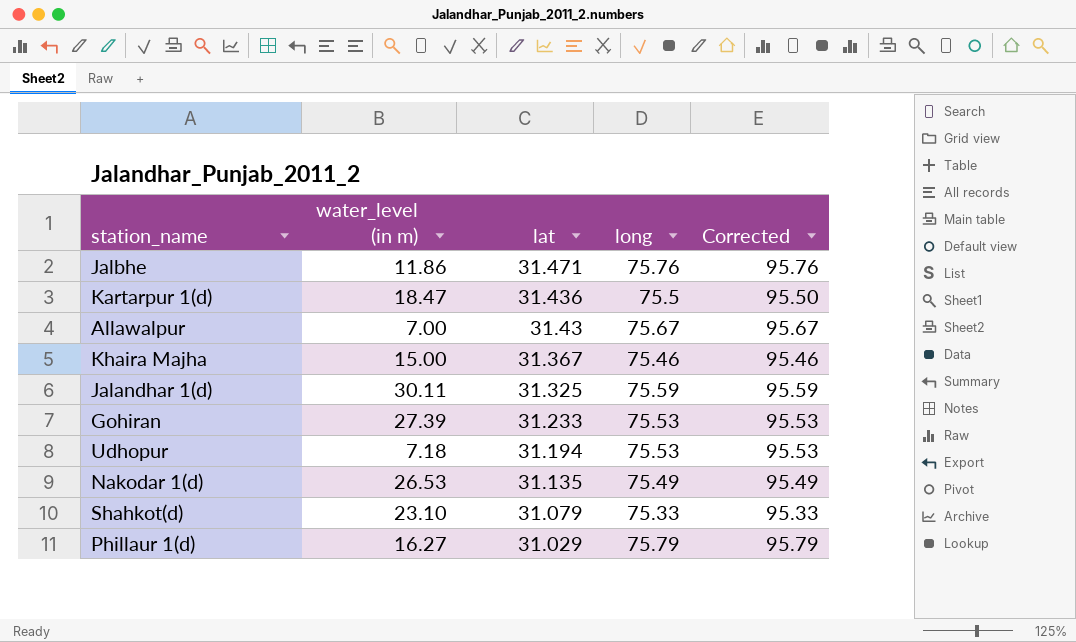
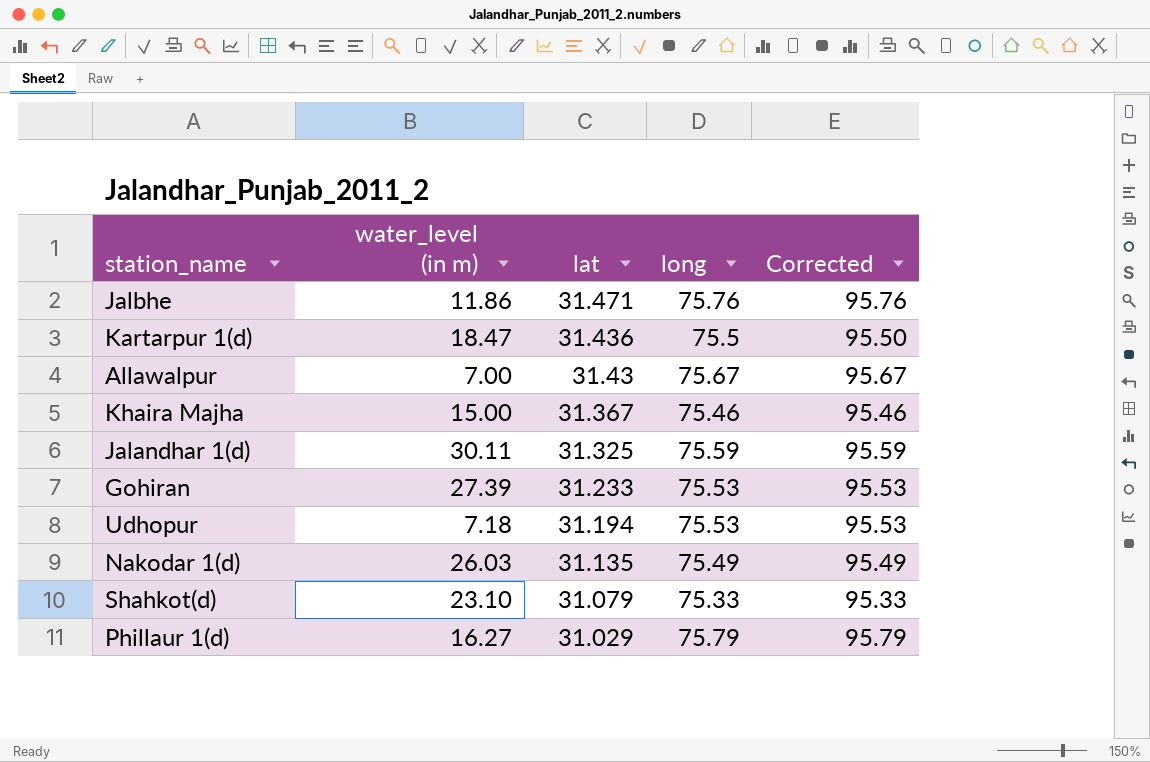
Nakodar 1(d) | water_level (in m): 26.53 -> 26.03

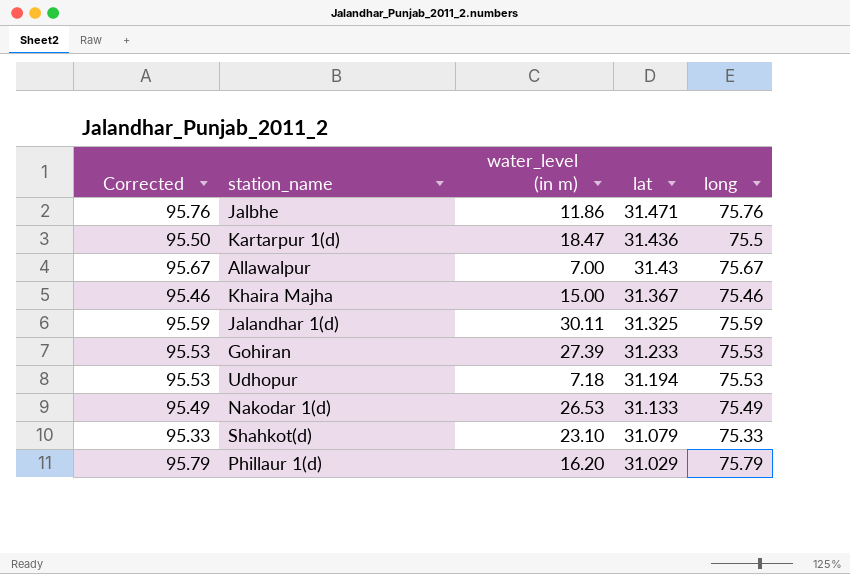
column Corrected | position: 5 -> 1
Nakodar 1(d) | water_level (in m): 26.03 -> 26.53
Nakodar 1(d) | lat: 31.135 -> 31.133
Phillaur 1(d) | water_level (in m): 16.27 -> 16.20

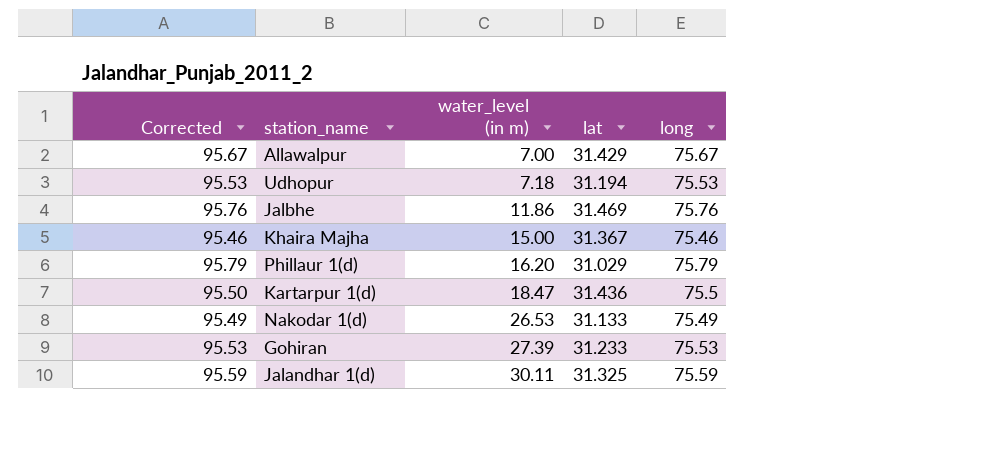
row order: lat descending -> water_level (in m) ascending
row Shahkot(d): 95.33 | 23.10 | 31.079 | 75.33 -> none
Allawalpur | lat: 31.43 -> 31.429
Jalbhe | lat: 31.471 -> 31.469

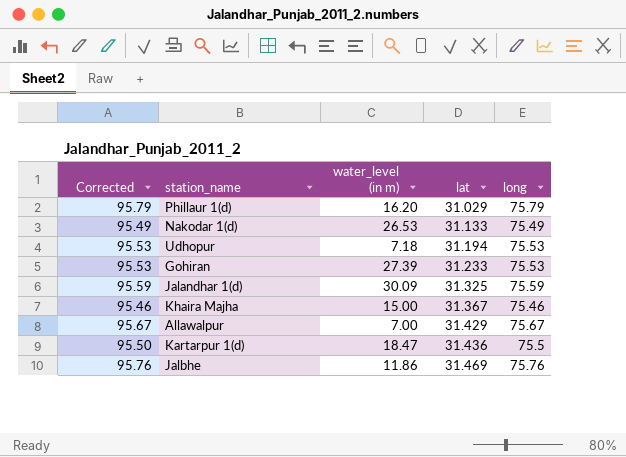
row order: water_level (in m) ascending -> lat ascending
Jalandhar 1(d) | water_level (in m): 30.11 -> 30.09

